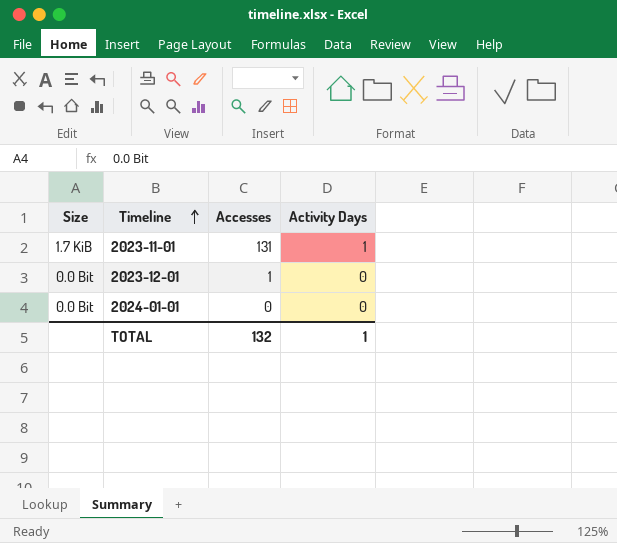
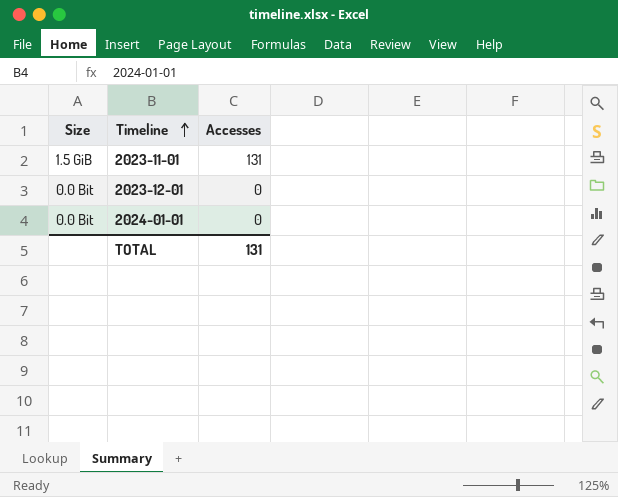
column Activity Days | position: 4 -> none
2023-11-01 | Size: 1.7 KiB -> 1.5 GiB
2023-12-01 | Accesses: 1 -> 0
TOTAL | Accesses: 132 -> 131

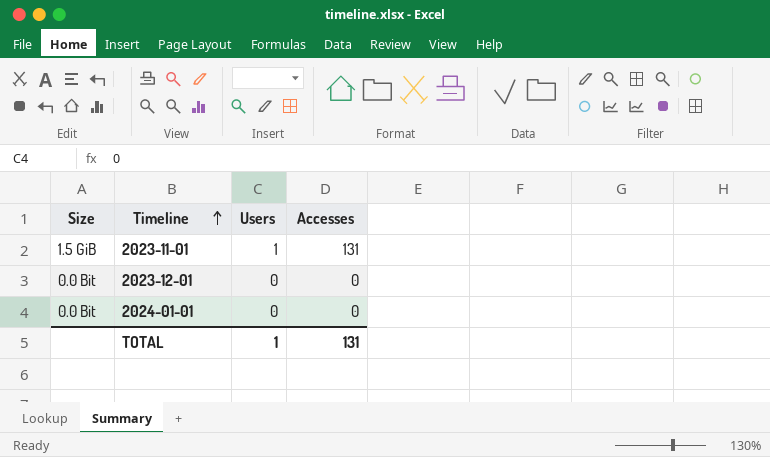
column Users | position: none -> 3

